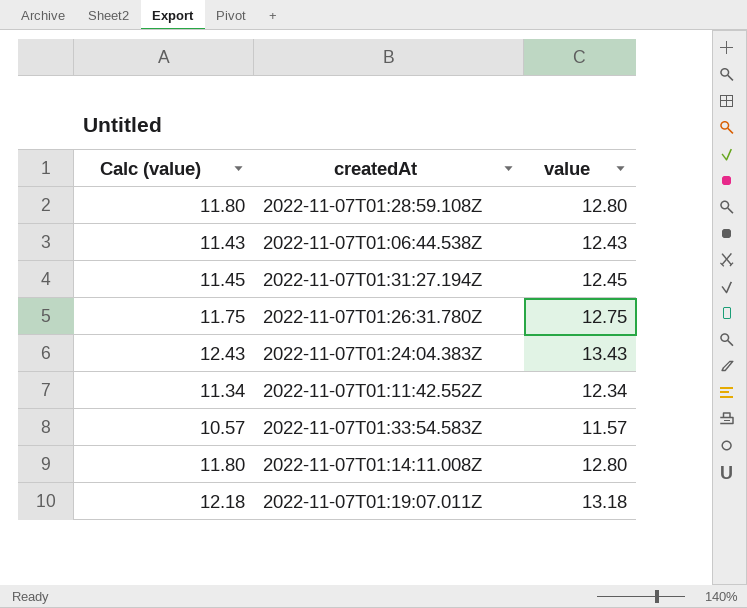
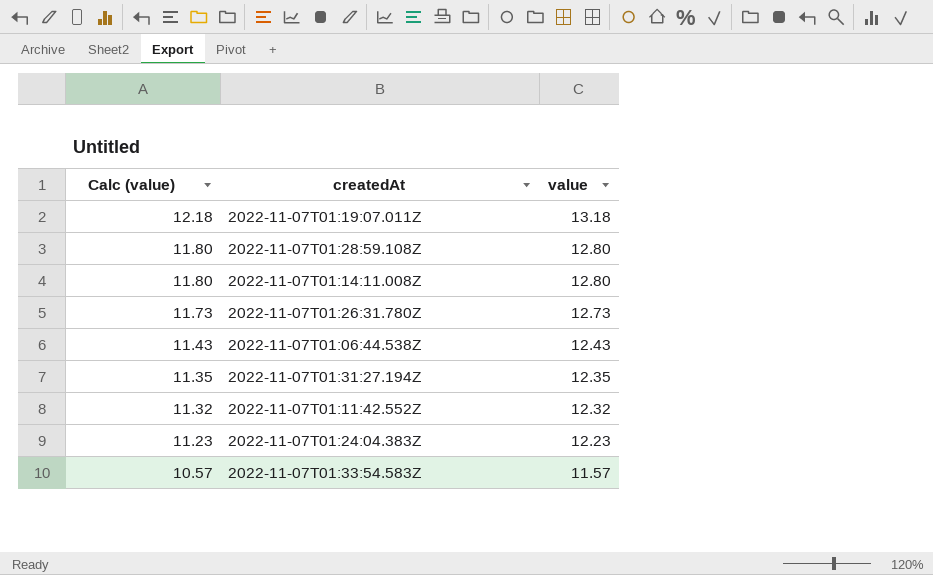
row order: none -> Calc (value) descending
2022-11-07T01:26:31.780Z | Calc (value): 11.75 -> 11.73
2022-11-07T01:26:31.780Z | value: 12.75 -> 12.73
2022-11-07T01:31:27.194Z | Calc (value): 11.45 -> 11.35
2022-11-07T01:31:27.194Z | value: 12.45 -> 12.35
2022-11-07T01:11:42.552Z | Calc (value): 11.34 -> 11.32
2022-11-07T01:11:42.552Z | value: 12.34 -> 12.32
2022-11-07T01:24:04.383Z | Calc (value): 12.43 -> 11.23
2022-11-07T01:24:04.383Z | value: 13.43 -> 12.23

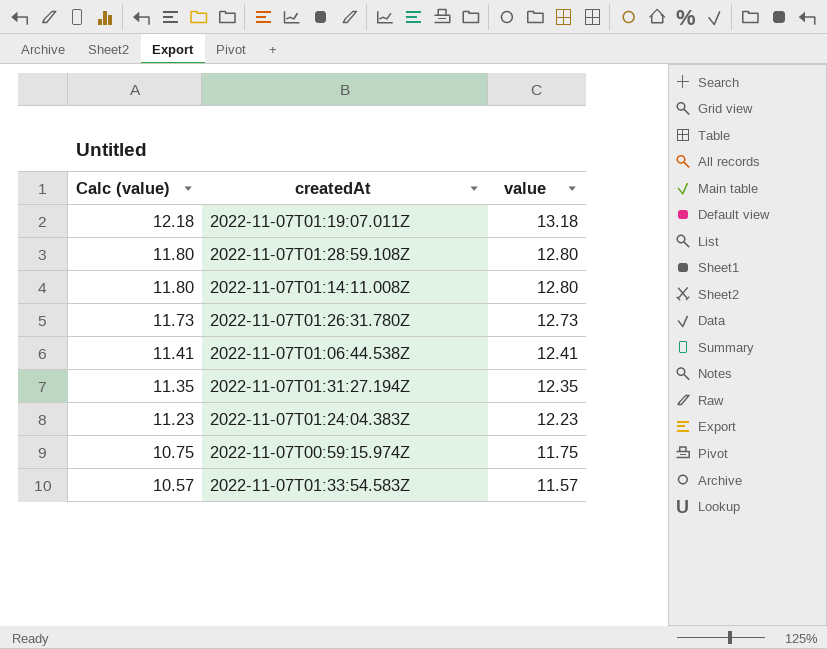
row 2022-11-07T01:11:42.552Z: 11.32 | 12.32 -> none
2022-11-07T01:06:44.538Z | Calc (value): 11.43 -> 11.41
2022-11-07T01:06:44.538Z | value: 12.43 -> 12.41
row 2022-11-07T00:59:15.974Z: none -> 10.75 | 11.75

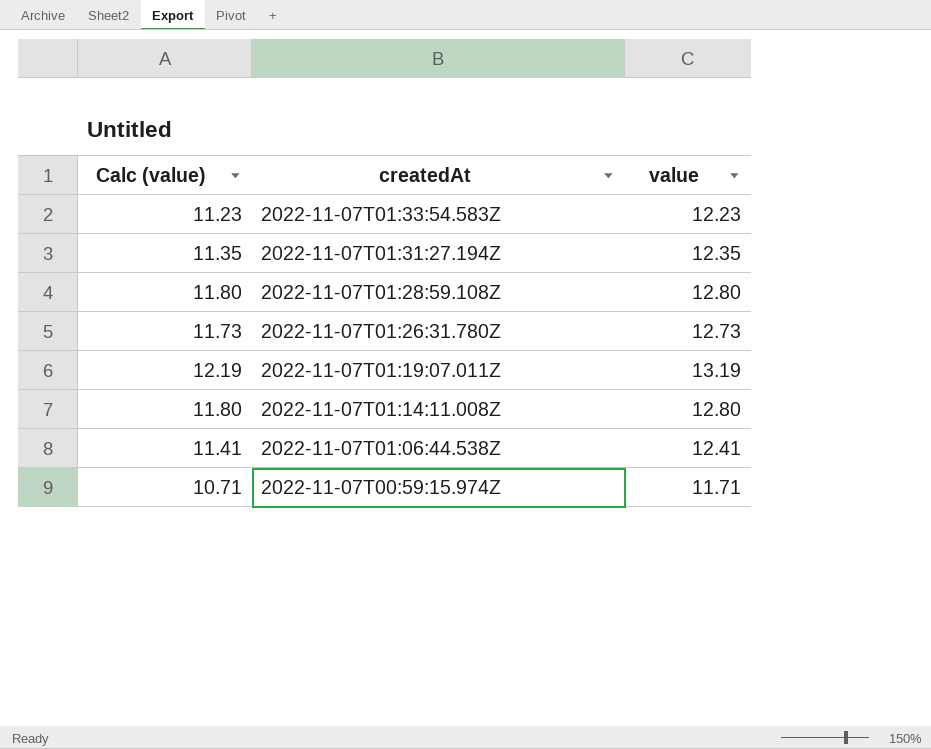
row order: Calc (value) descending -> createdAt descending
row 2022-11-07T01:24:04.383Z: 11.23 | 12.23 -> none
2022-11-07T01:33:54.583Z | Calc (value): 10.57 -> 11.23
2022-11-07T01:33:54.583Z | value: 11.57 -> 12.23
2022-11-07T01:19:07.011Z | Calc (value): 12.18 -> 12.19
2022-11-07T01:19:07.011Z | value: 13.18 -> 13.19
2022-11-07T00:59:15.974Z | Calc (value): 10.75 -> 10.71
2022-11-07T00:59:15.974Z | value: 11.75 -> 11.71

